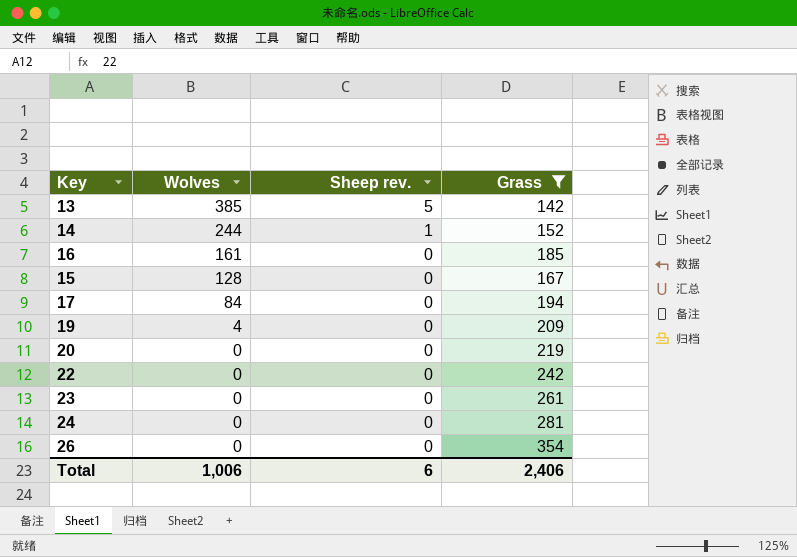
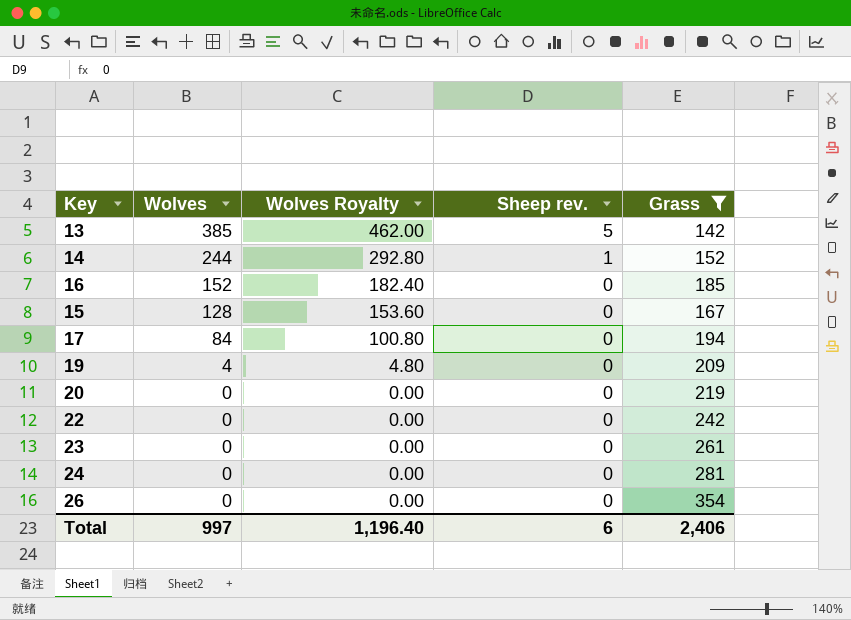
column Wolves Royalty | formula: none -> [Wolves] * 1.2
16 | Wolves: 161 -> 152
Total | Wolves: 1,006 -> 997

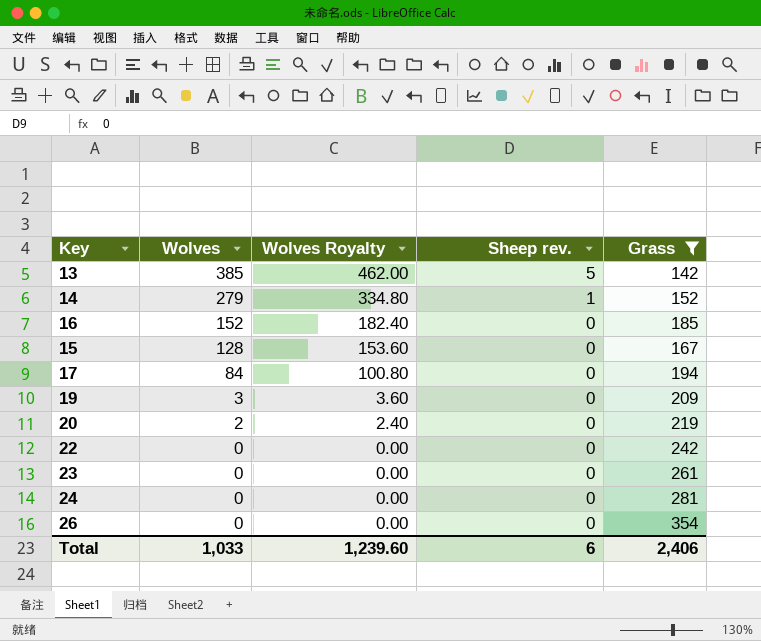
14 | Wolves: 244 -> 279
14 | Wolves Royalty: 292.80 -> 334.80
19 | Wolves: 4 -> 3
19 | Wolves Royalty: 4.80 -> 3.60
20 | Wolves: 0 -> 2
20 | Wolves Royalty: 0.00 -> 2.40
Total | Wolves: 997 -> 1,033
Total | Wolves Royalty: 1,196.40 -> 1,239.60

